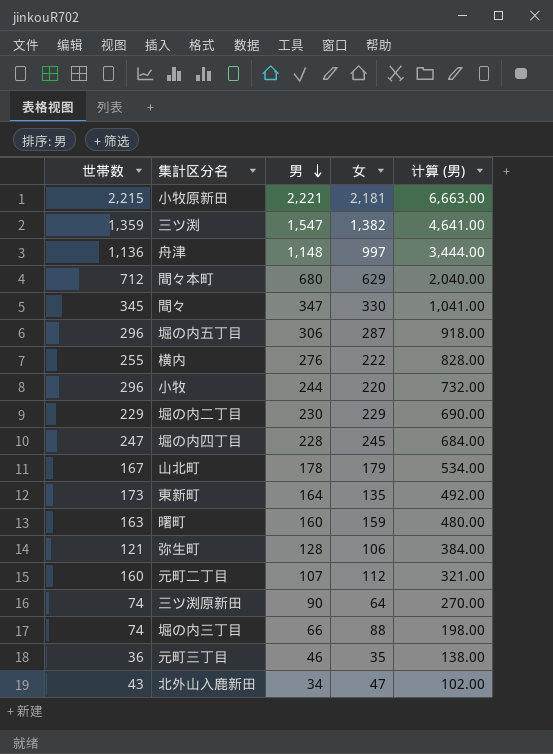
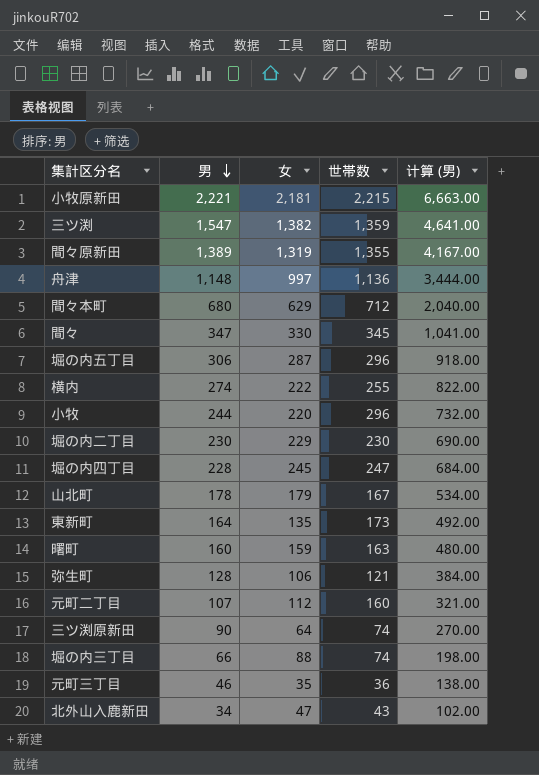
column 世帯数 | position: 1 -> 4
row 間々原新田: none -> 1,389 | 1,319 | 1,355 | 4,167.00
横内 | 男: 276 -> 274
横内 | 计算 (男): 828.00 -> 822.00
堀の内二丁目 | 世帯数: 229 -> 230

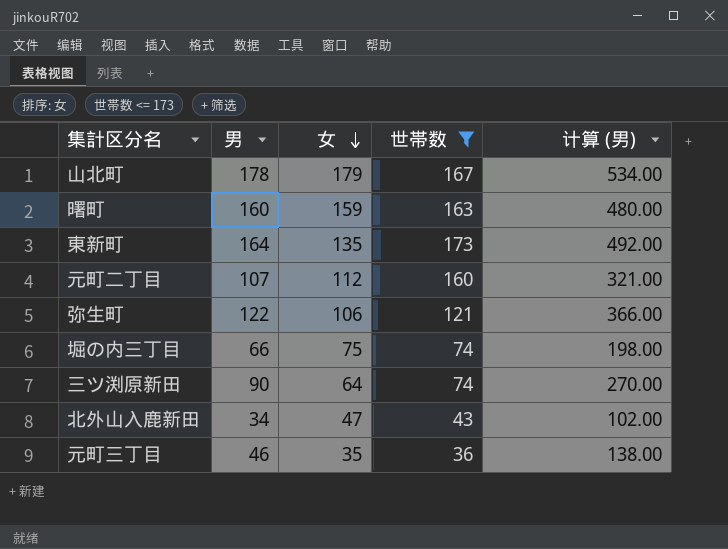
filter: none -> 世帯数 <= 173
row order: 男 descending -> 女 descending
弥生町 | 男: 128 -> 122
弥生町 | 计算 (男): 384.00 -> 366.00
堀の内三丁目 | 女: 88 -> 75

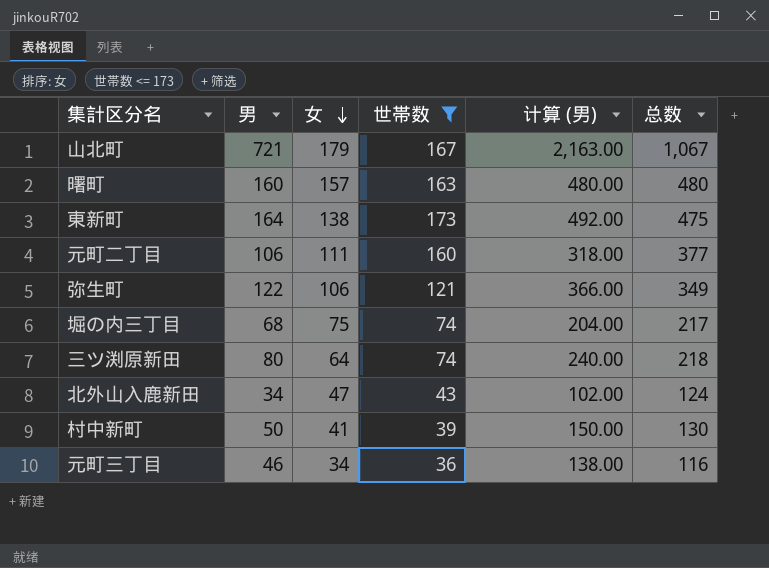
column 总数 | formula: none -> [男] + [女] + [世帯数]
山北町 | 男: 178 -> 721
山北町 | 计算 (男): 534.00 -> 2,163.00
曙町 | 女: 159 -> 157
東新町 | 女: 135 -> 138
元町二丁目 | 男: 107 -> 106
元町二丁目 | 女: 112 -> 111
元町二丁目 | 计算 (男): 321.00 -> 318.00
堀の内三丁目 | 男: 66 -> 68
堀の内三丁目 | 计算 (男): 198.00 -> 204.00
三ツ渕原新田 | 男: 90 -> 80
三ツ渕原新田 | 计算 (男): 270.00 -> 240.00
row 村中新町: none -> 50 | 41 | 39 | 150.00 | 130
元町三丁目 | 女: 35 -> 34

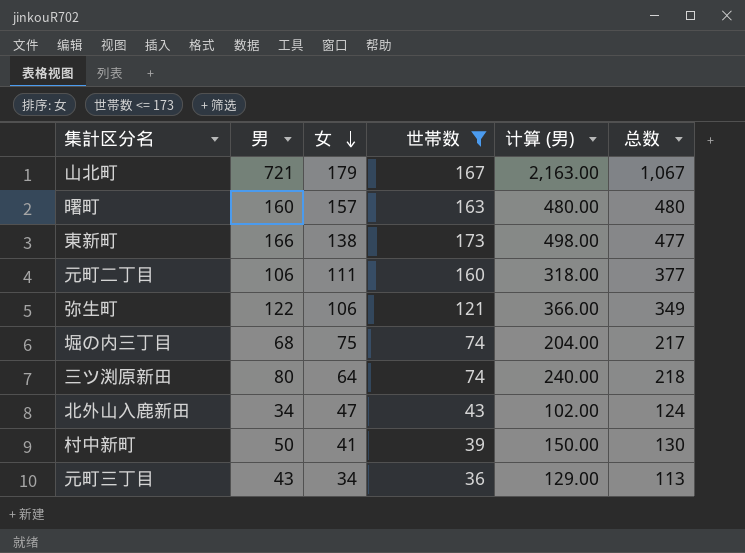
東新町 | 男: 164 -> 166
東新町 | 计算 (男): 492.00 -> 498.00
東新町 | 总数: 475 -> 477
元町三丁目 | 男: 46 -> 43
元町三丁目 | 计算 (男): 138.00 -> 129.00
元町三丁目 | 总数: 116 -> 113

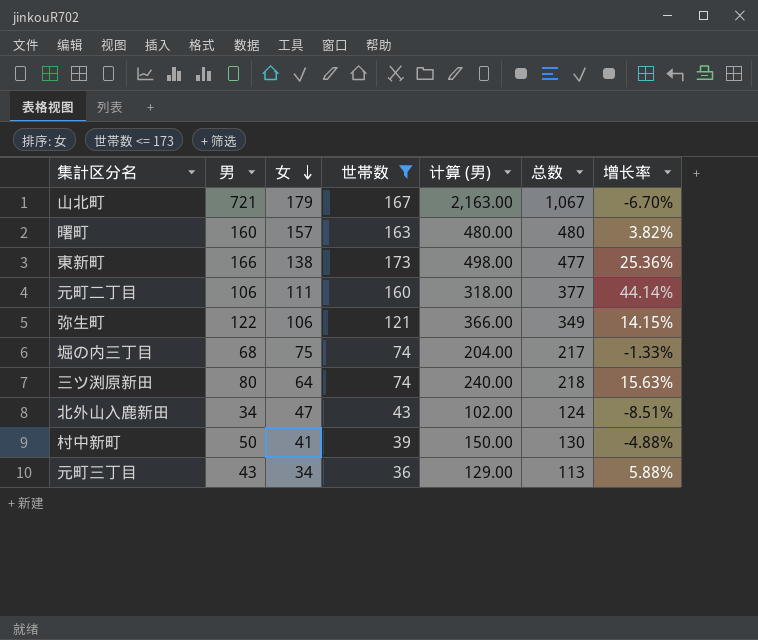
column 增长率 | formula: none -> ([世帯数] - [女]) / [女]

